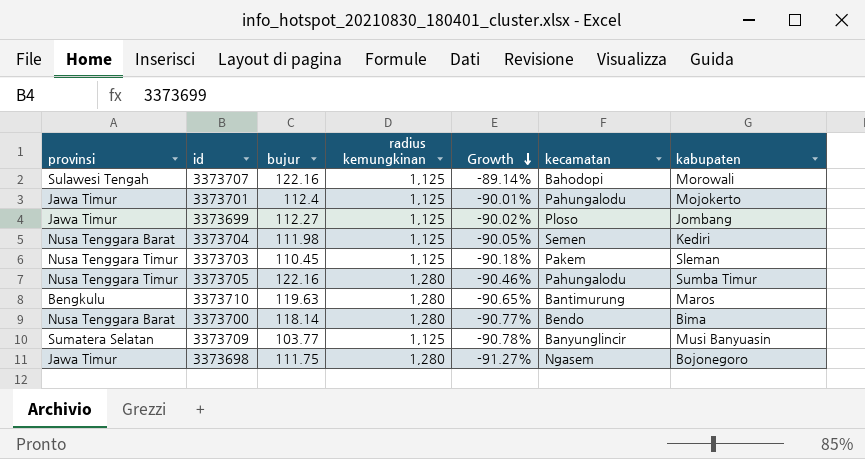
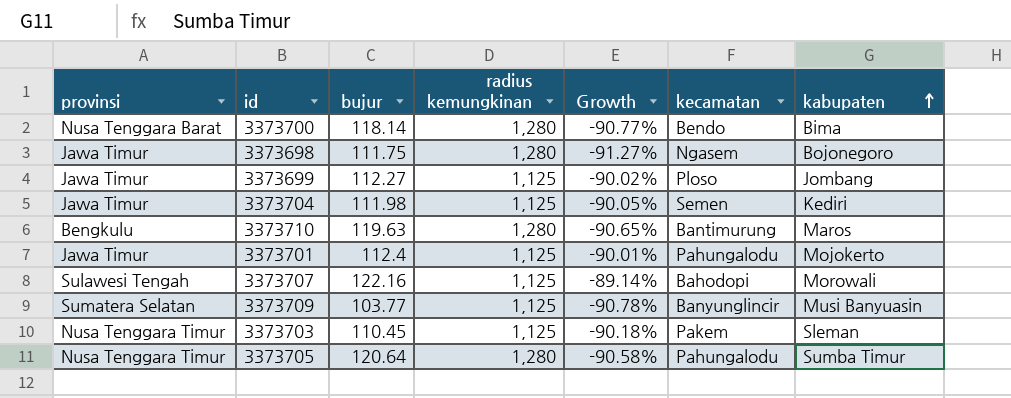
row order: Growth descending -> kabupaten ascending
3373704 | provinsi: Nusa Tenggara Barat -> Jawa Timur
3373705 | bujur: 122.16 -> 120.64
3373705 | Growth: -90.46% -> -90.58%

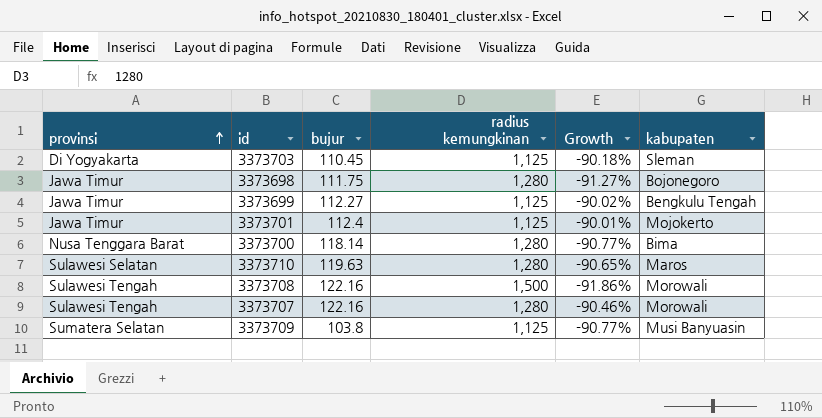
row order: kabupaten ascending -> provinsi ascending
column kecamatan | position: 6 -> none
row 3373704: Jawa Timur | 111.98 | 1,125 | -90.05% | Semen | Kediri -> none
row 3373705: Nusa Tenggara Timur | 120.64 | 1,280 | -90.58% | Pahungalodu | Sumba Timur -> none
3373703 | provinsi: Nusa Tenggara Timur -> Di Yogyakarta
3373699 | kabupaten: Jombang -> Bengkulu Tengah
3373710 | provinsi: Bengkulu -> Sulawesi Selatan
row 3373708: none -> Sulawesi Tengah | 122.16 | 1,500 | -91.86% | Morowali
3373707 | radius kemungkinan: 1,125 -> 1,280
3373707 | Growth: -89.14% -> -90.46%
3373709 | bujur: 103.77 -> 103.8
3373709 | Growth: -90.78% -> -90.77%

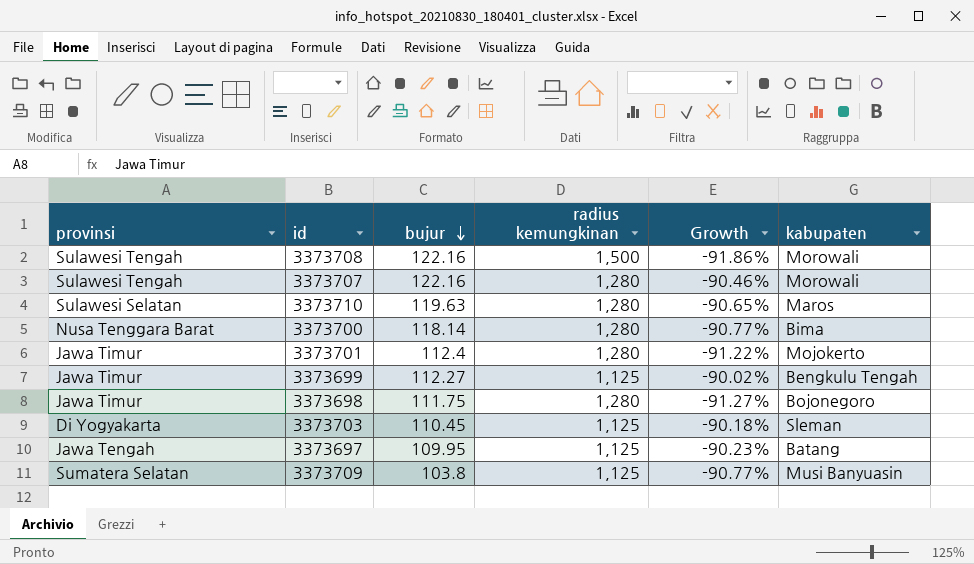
row order: provinsi ascending -> bujur descending
3373701 | radius kemungkinan: 1,125 -> 1,280
3373701 | Growth: -90.01% -> -91.22%
row 3373697: none -> Jawa Tengah | 109.95 | 1,125 | -90.23% | Batang

